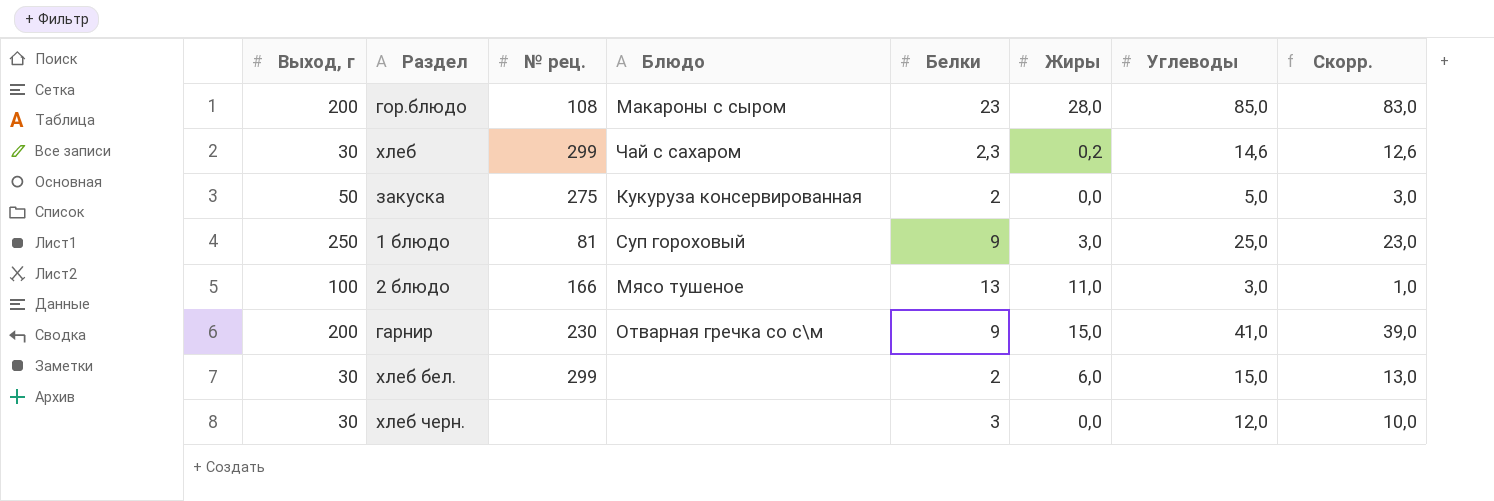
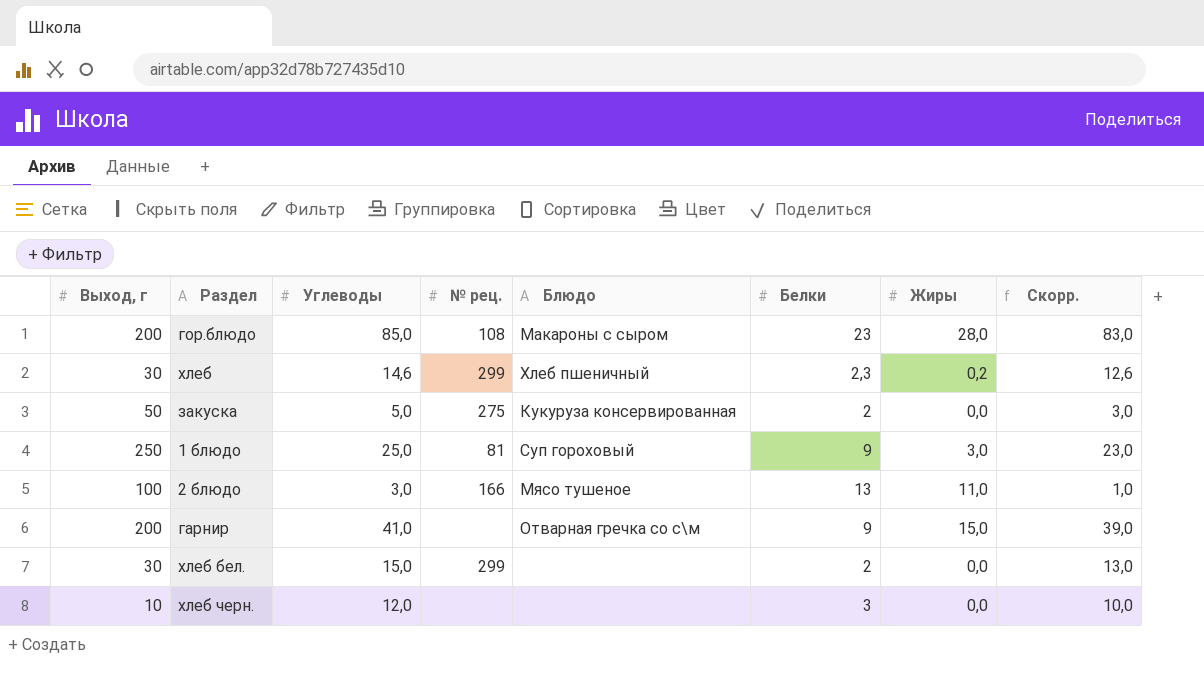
column Углеводы | position: 7 -> 3
хлеб | Блюдо: Чай с сахаром -> Хлеб пшеничный
гарнир | № рец.: 230 -> none
хлеб бел. | Жиры: 6,0 -> 0,0
хлеб черн. | Выход, г: 30 -> 10

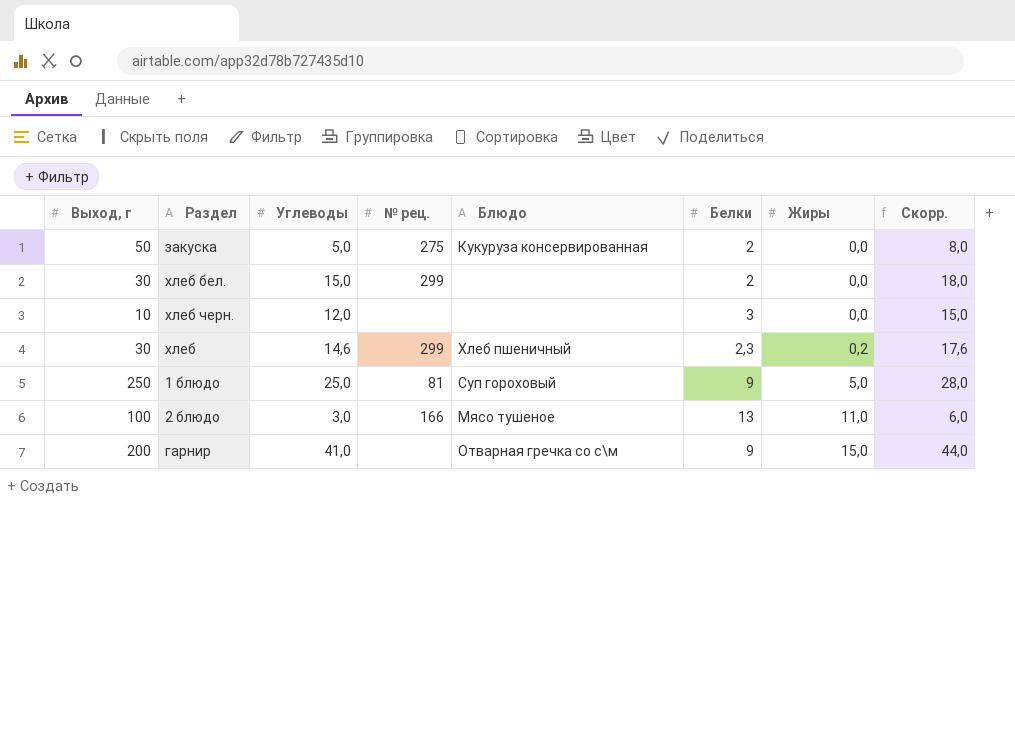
row order: none -> Жиры ascending
column Скорр. | formula: [Углеводы] - 2 -> [Углеводы] + 3
row гор.блюдо: 200 | 85,0 | 108 | Макароны с сыром | 23 | 28,0 | 83,0 -> none
1 блюдо | Жиры: 3,0 -> 5,0

